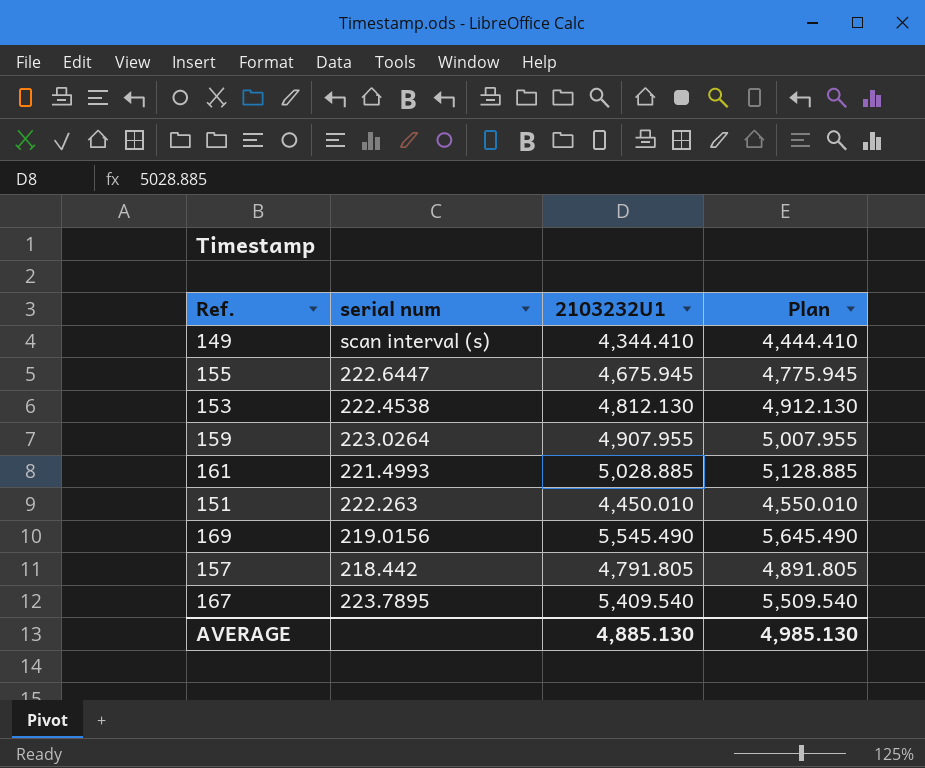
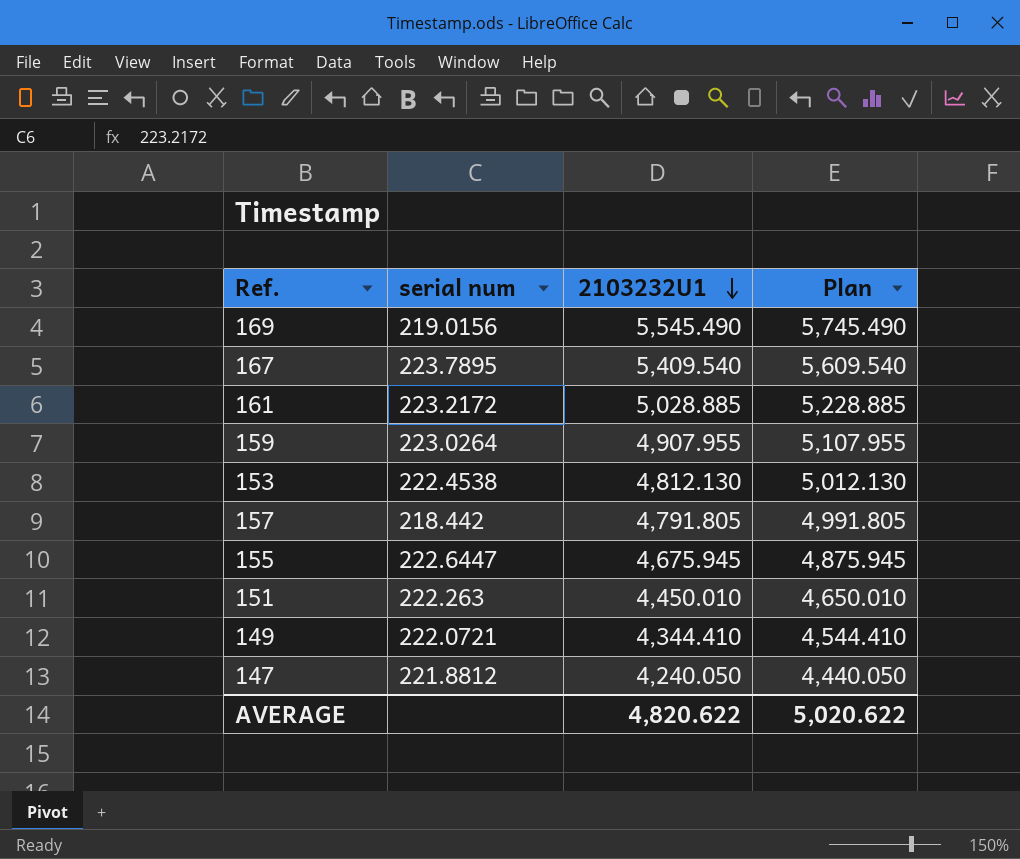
row order: none -> 2103232U1 descending
column Plan | formula: [2103232U1] + 100 -> [2103232U1] + 200
161 | serial num: 221.4993 -> 223.2172
149 | serial num: scan interval (s) -> 222.0721
row 147: none -> 221.8812 | 4,240.050 | 4,440.050
AVERAGE | 2103232U1: 4,885.130 -> 4,820.622
AVERAGE | Plan: 4,985.130 -> 5,020.622

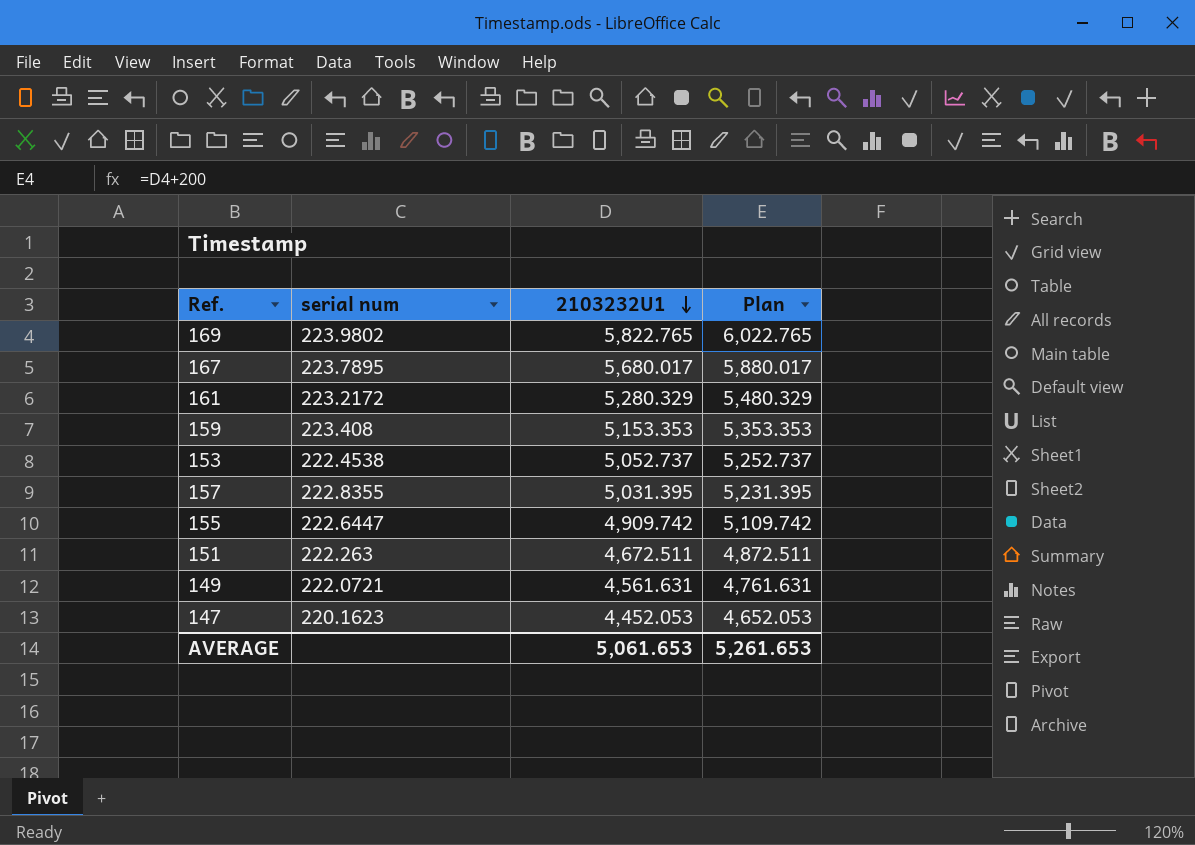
169 | serial num: 219.0156 -> 223.9802
169 | 2103232U1: 5,545.490 -> 5,822.765
169 | Plan: 5,745.490 -> 6,022.765
167 | 2103232U1: 5,409.540 -> 5,680.017
167 | Plan: 5,609.540 -> 5,880.017
161 | 2103232U1: 5,028.885 -> 5,280.329
161 | Plan: 5,228.885 -> 5,480.329
159 | serial num: 223.0264 -> 223.408
159 | 2103232U1: 4,907.955 -> 5,153.353
159 | Plan: 5,107.955 -> 5,353.353
153 | 2103232U1: 4,812.130 -> 5,052.737
153 | Plan: 5,012.130 -> 5,252.737
157 | serial num: 218.442 -> 222.8355
157 | 2103232U1: 4,791.805 -> 5,031.395
157 | Plan: 4,991.805 -> 5,231.395
155 | 2103232U1: 4,675.945 -> 4,909.742
155 | Plan: 4,875.945 -> 5,109.742
151 | 2103232U1: 4,450.010 -> 4,672.511
151 | Plan: 4,650.010 -> 4,872.511
149 | 2103232U1: 4,344.410 -> 4,561.631
149 | Plan: 4,544.410 -> 4,761.631
147 | serial num: 221.8812 -> 220.1623
147 | 2103232U1: 4,240.050 -> 4,452.053
147 | Plan: 4,440.050 -> 4,652.053
AVERAGE | 2103232U1: 4,820.622 -> 5,061.653
AVERAGE | Plan: 5,020.622 -> 5,261.653

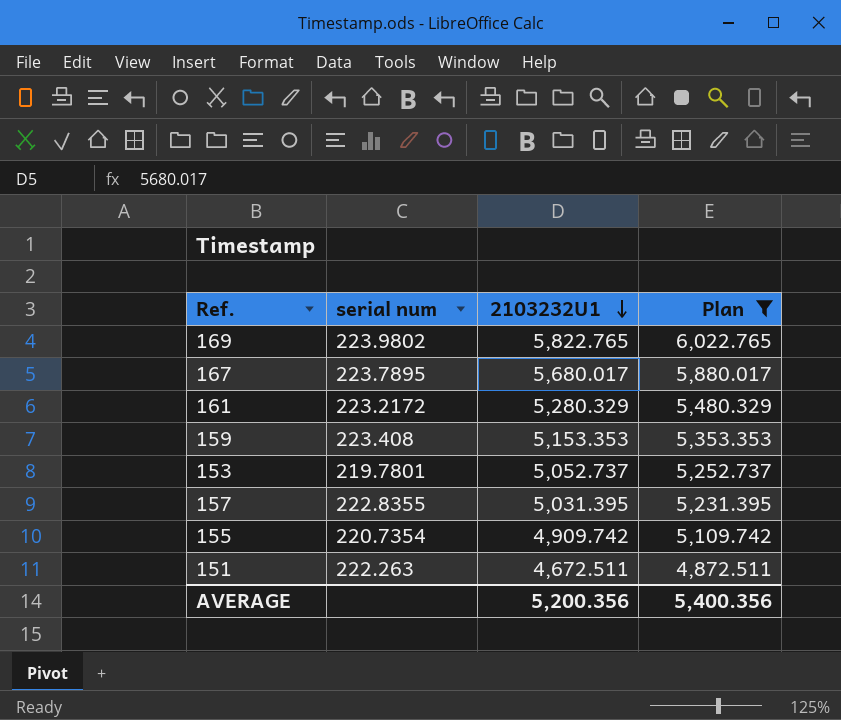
filter: none -> Plan >= 4,872.511
153 | serial num: 222.4538 -> 219.7801
155 | serial num: 222.6447 -> 220.7354
AVERAGE | 2103232U1: 5,061.653 -> 5,200.356
AVERAGE | Plan: 5,261.653 -> 5,400.356

